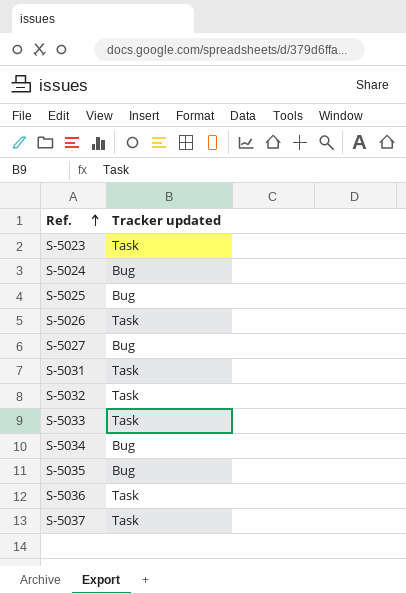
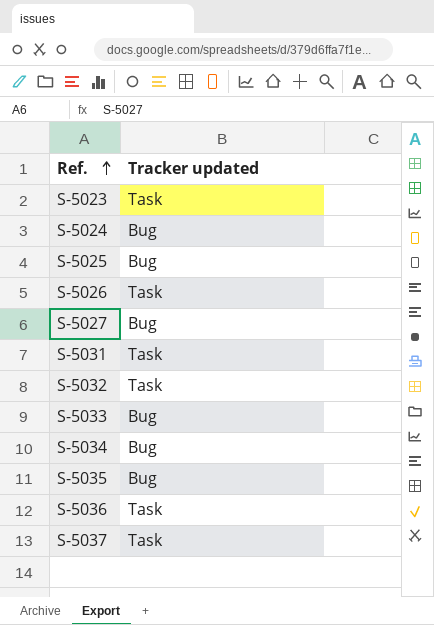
S-5033 | Tracker updated: Task -> Bug

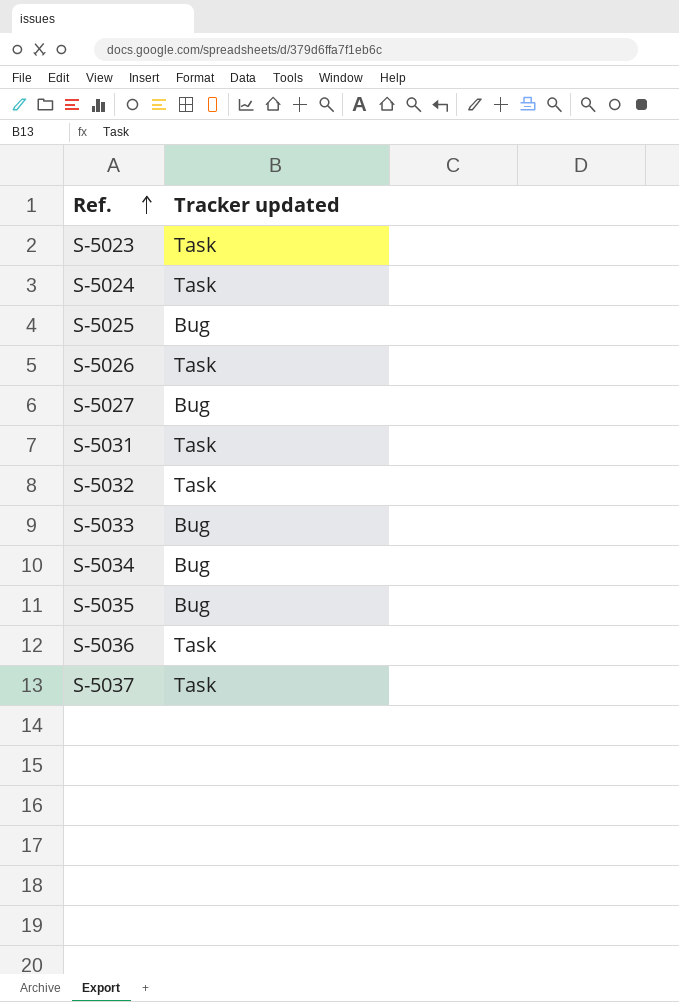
S-5024 | Tracker updated: Bug -> Task

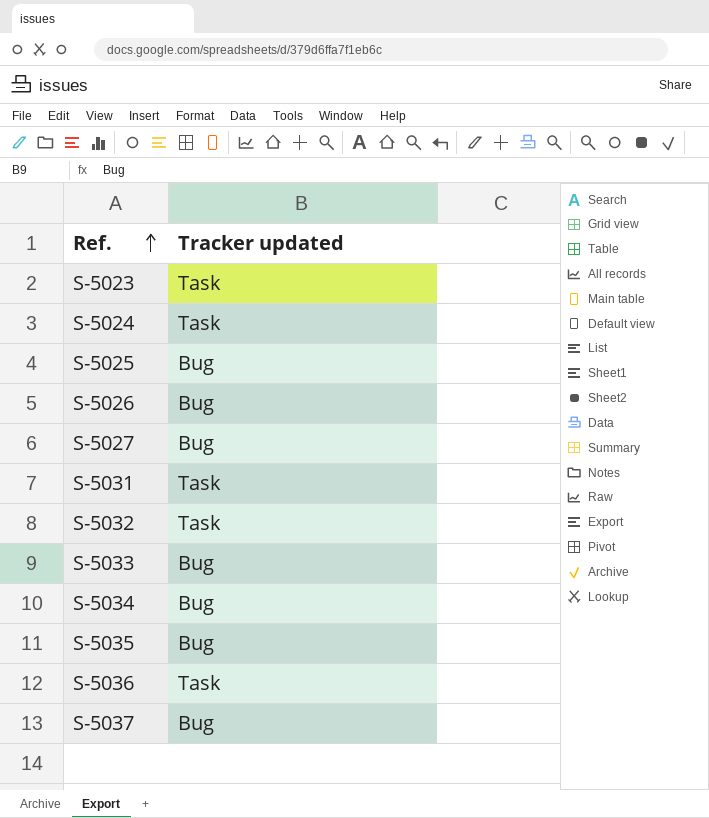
S-5026 | Tracker updated: Task -> Bug
S-5037 | Tracker updated: Task -> Bug

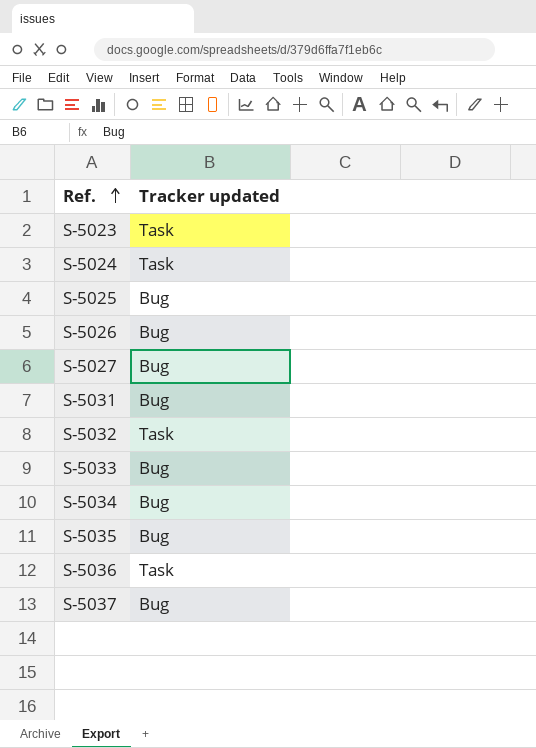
S-5031 | Tracker updated: Task -> Bug

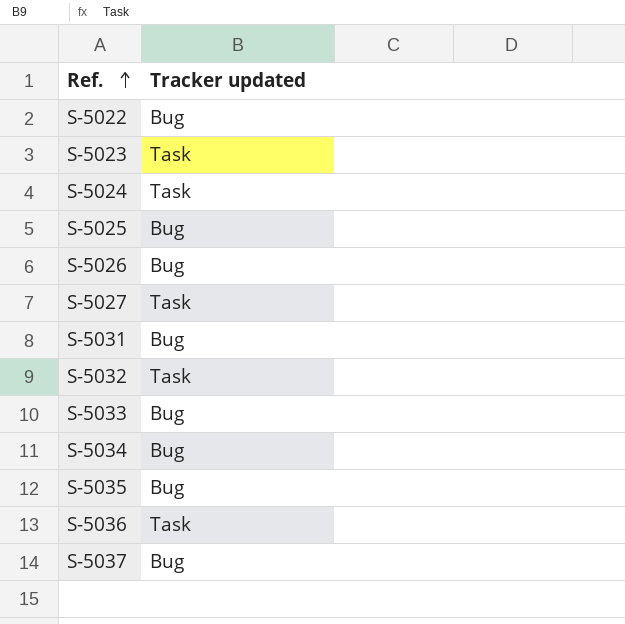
row S-5022: none -> Bug
S-5027 | Tracker updated: Bug -> Task

